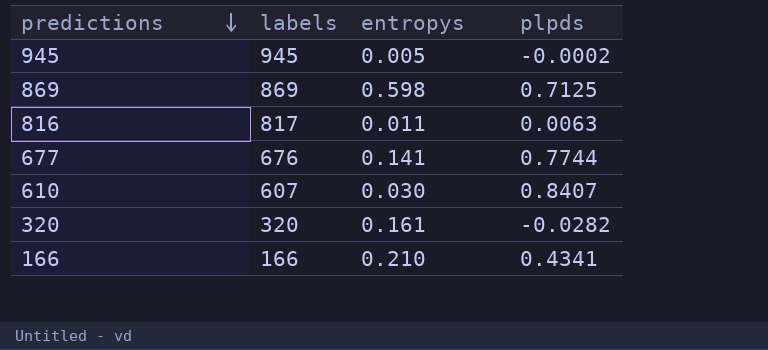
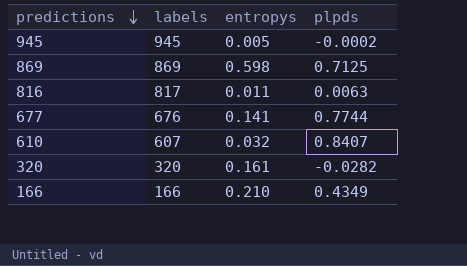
610 | entropys: 0.030 -> 0.032
166 | plpds: 0.4341 -> 0.4349

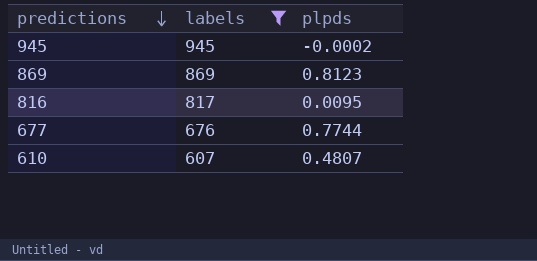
filter: none -> labels >= 607
column entropys | position: 3 -> none
869 | plpds: 0.7125 -> 0.8123
816 | plpds: 0.0063 -> 0.0095
610 | plpds: 0.8407 -> 0.4807

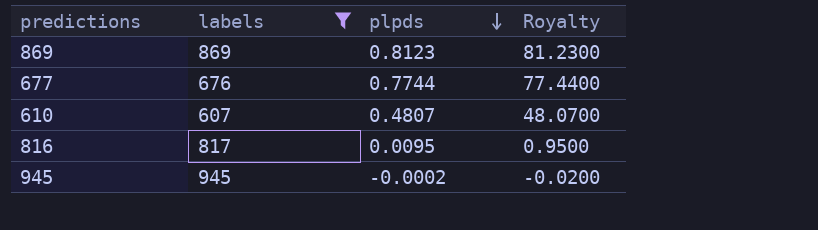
row order: predictions descending -> plpds descending
column Royalty | formula: none -> [plpds] * 100

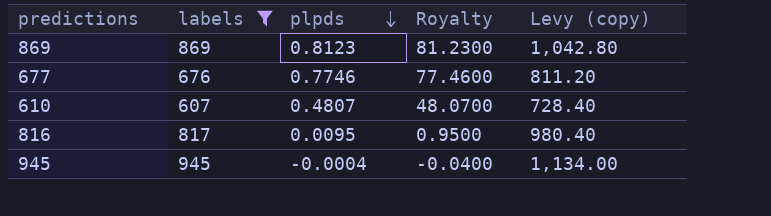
column Levy (copy) | formula: none -> [labels] * 1.2
677 | plpds: 0.7744 -> 0.7746
677 | Royalty: 77.4400 -> 77.4600
945 | plpds: -0.0002 -> -0.0004
945 | Royalty: -0.0200 -> -0.0400

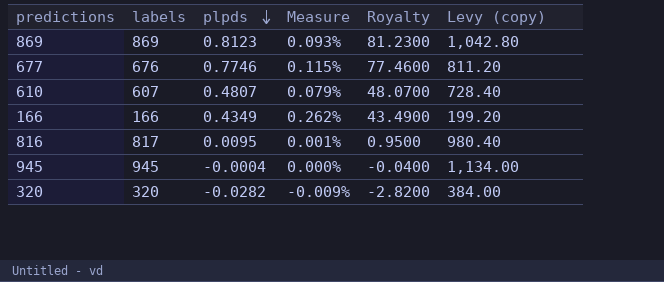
filter: labels >= 607 -> none
column Measure | formula: none -> [plpds] / [labels]

